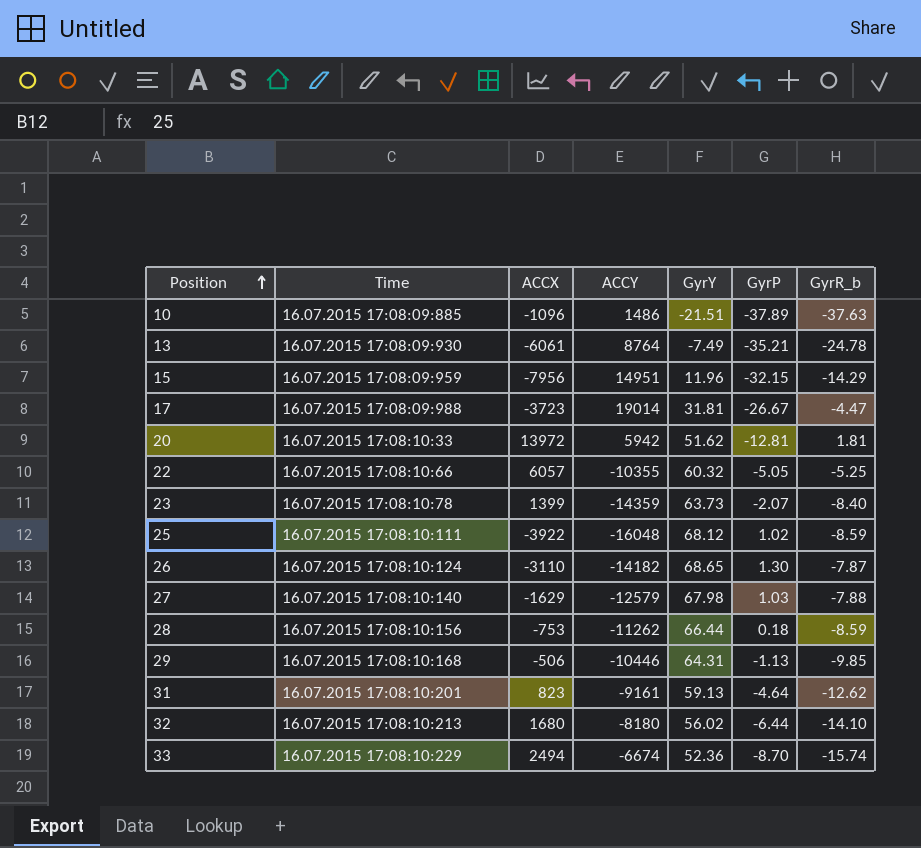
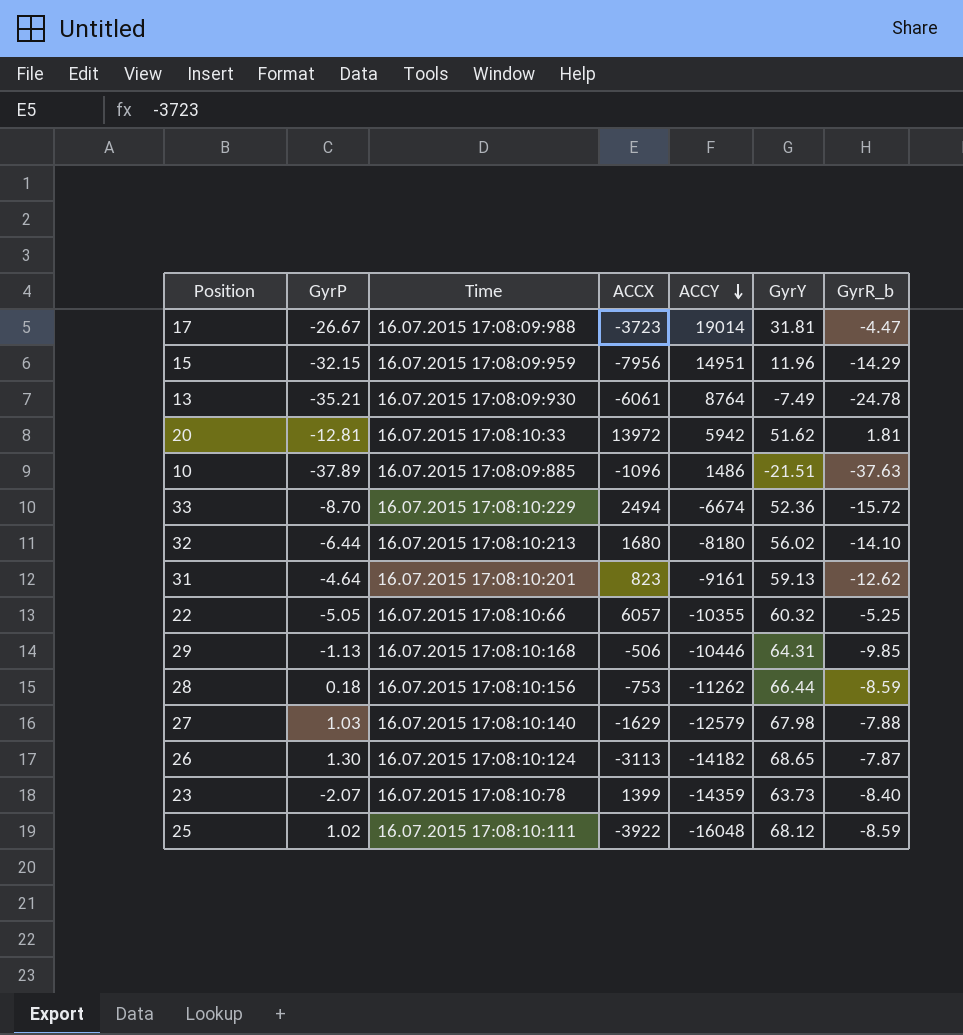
row order: Position ascending -> ACCY descending
column GyrP | position: 6 -> 2
33 | GyrR_b: -15.74 -> -15.72
26 | ACCX: -3110 -> -3113

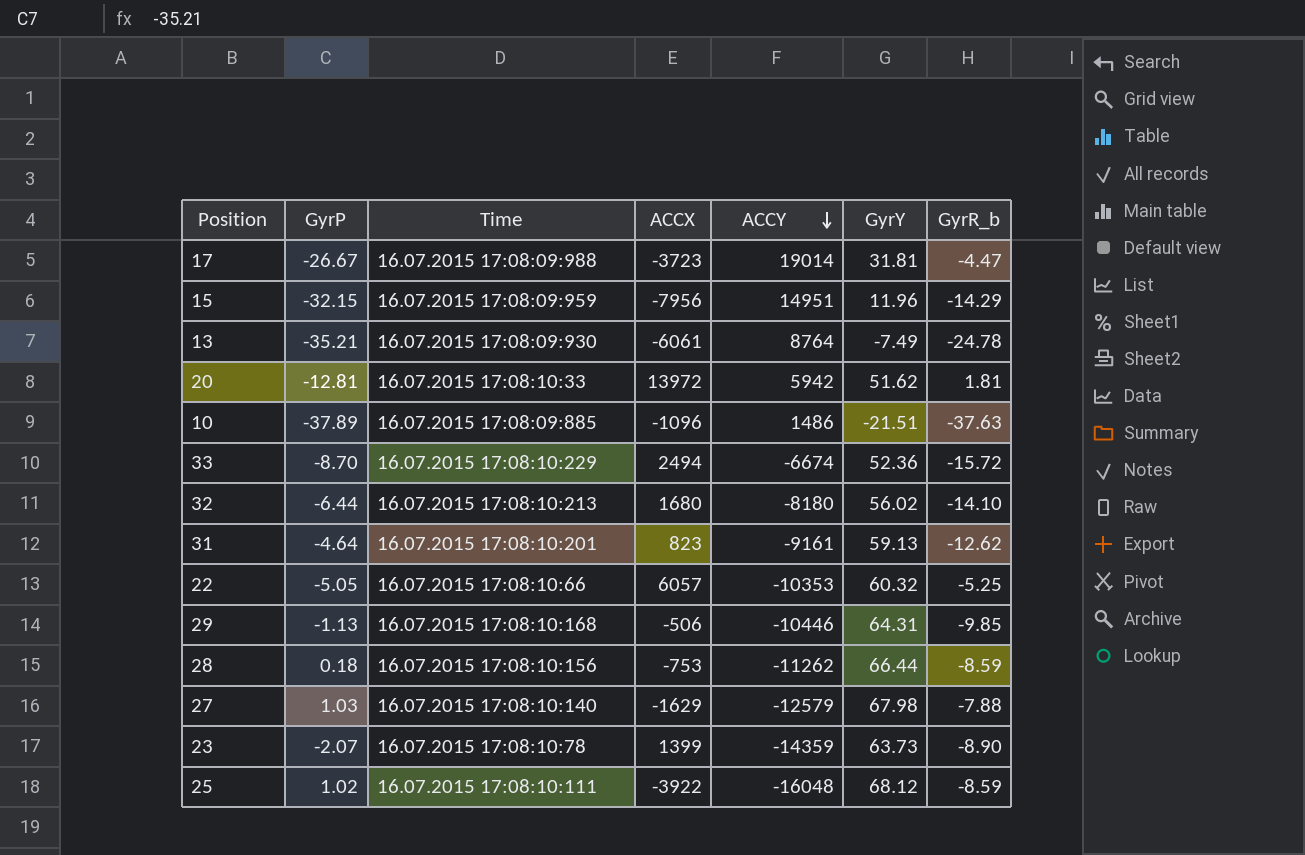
row 26: 1.30 | 16.07.2015 17:08:10:124 | -3113 | -14182 | 68.65 | -7.87 -> none
22 | ACCY: -10355 -> -10353
23 | GyrR_b: -8.40 -> -8.90

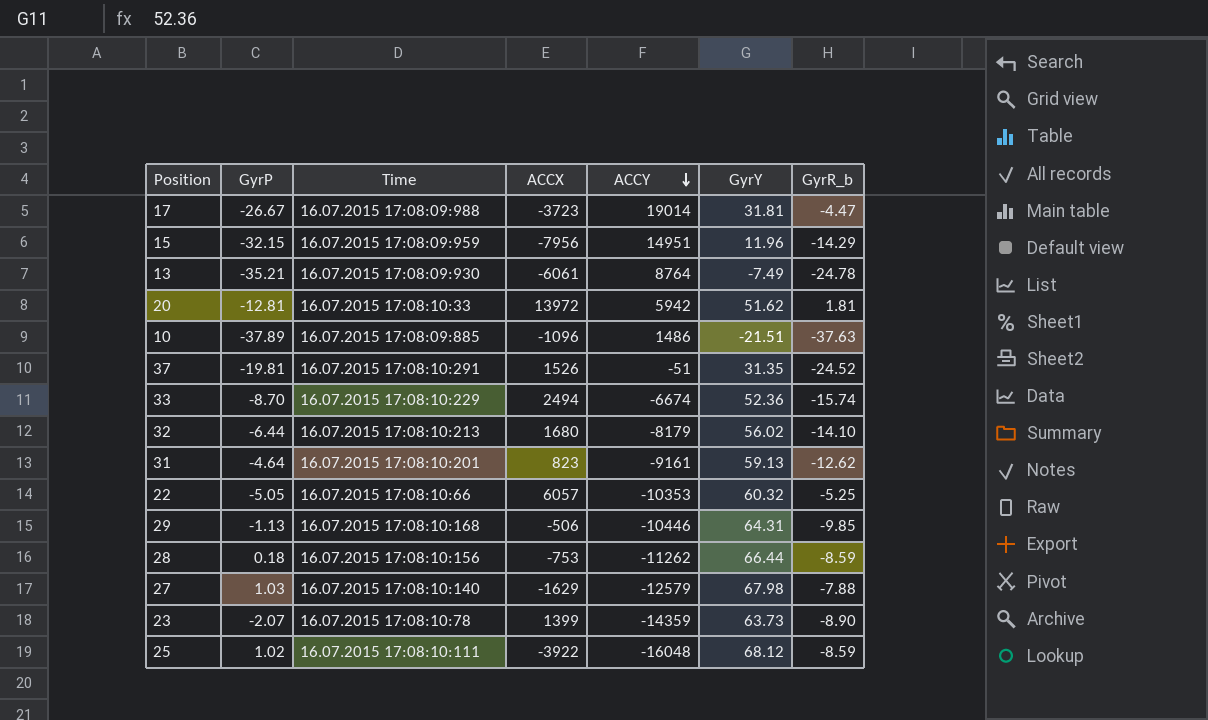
row 37: none -> -19.81 | 16.07.2015 17:08:10:291 | 1526 | -51 | 31.35 | -24.52
33 | GyrR_b: -15.72 -> -15.74
32 | ACCY: -8180 -> -8179

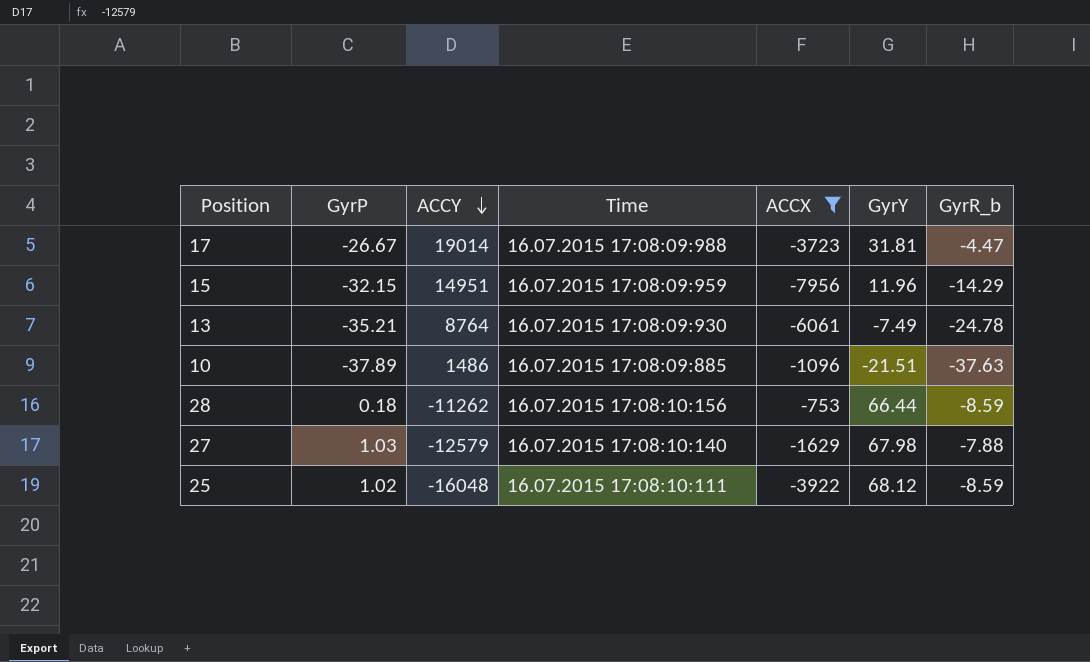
filter: none -> ACCX <= -753
column ACCY | position: 5 -> 3

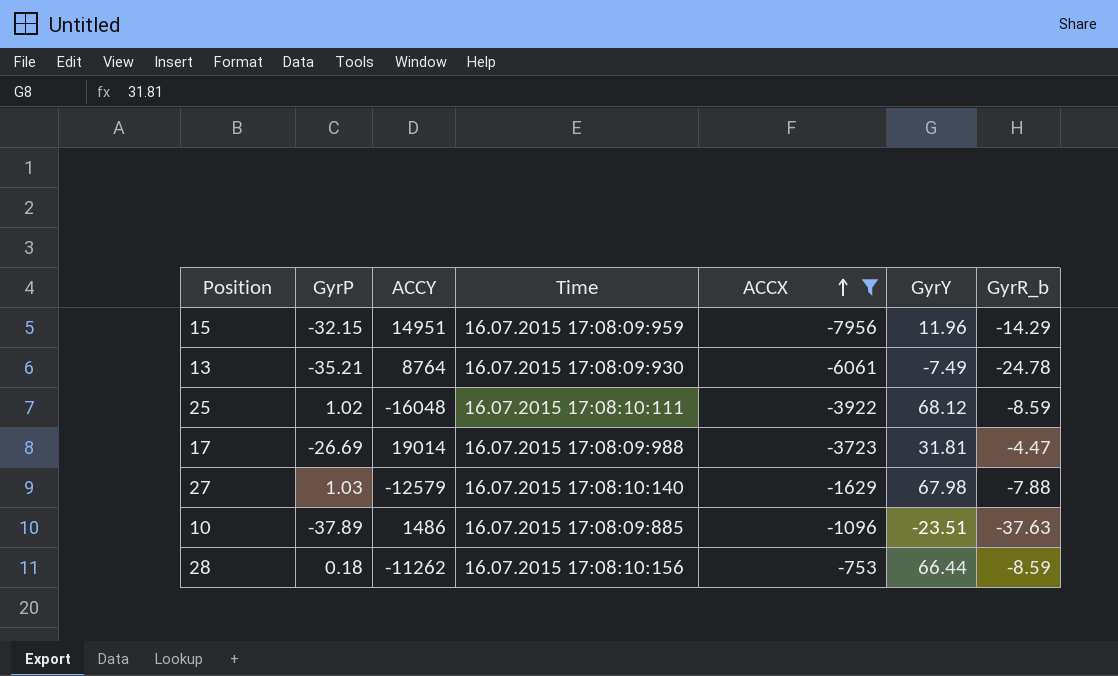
row order: ACCY descending -> ACCX ascending
17 | GyrP: -26.67 -> -26.69
10 | GyrY: -21.51 -> -23.51

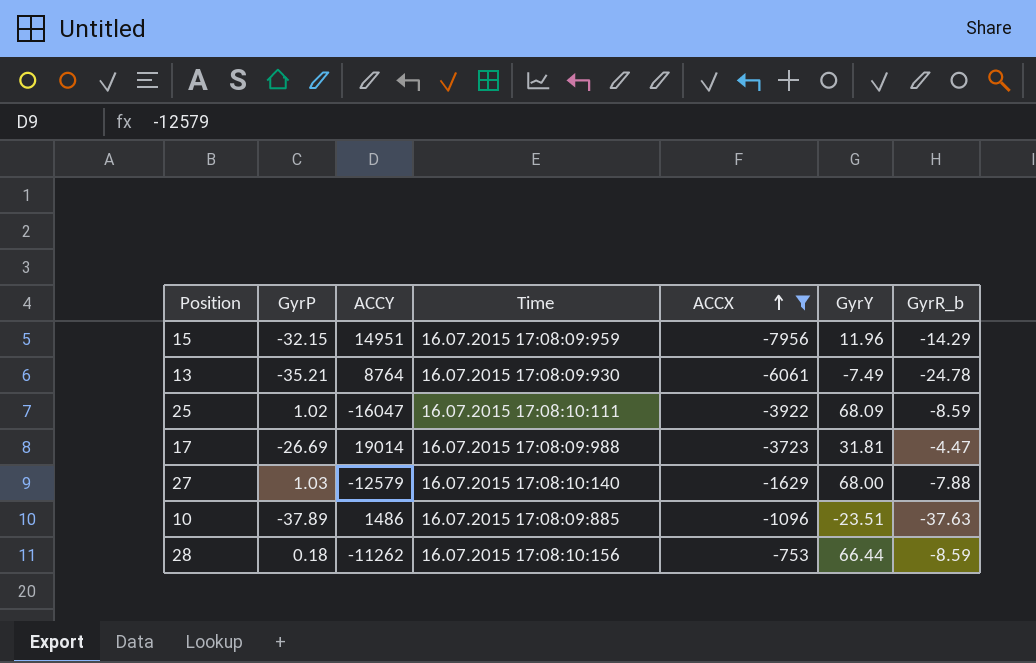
25 | ACCY: -16048 -> -16047
25 | GyrY: 68.12 -> 68.09
27 | GyrY: 67.98 -> 68.00

